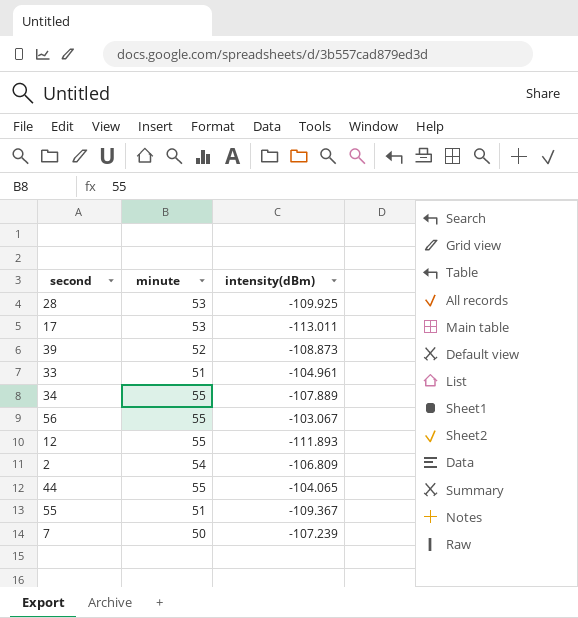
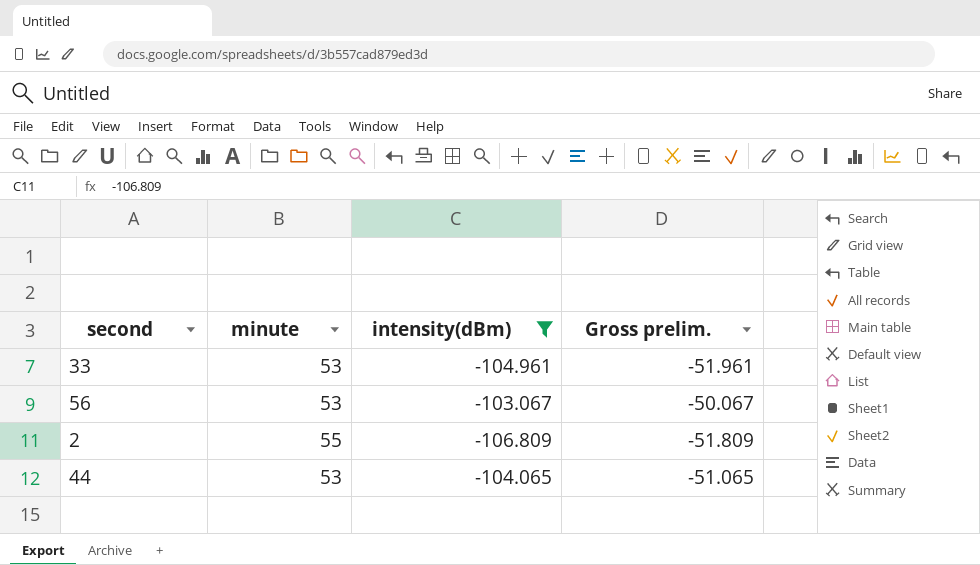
filter: none -> intensity(dBm) >= -106.809
column Gross prelim. | formula: none -> [minute] + [intensity(dBm)]
33 | minute: 51 -> 53
56 | minute: 55 -> 53
2 | minute: 54 -> 55
44 | minute: 55 -> 53

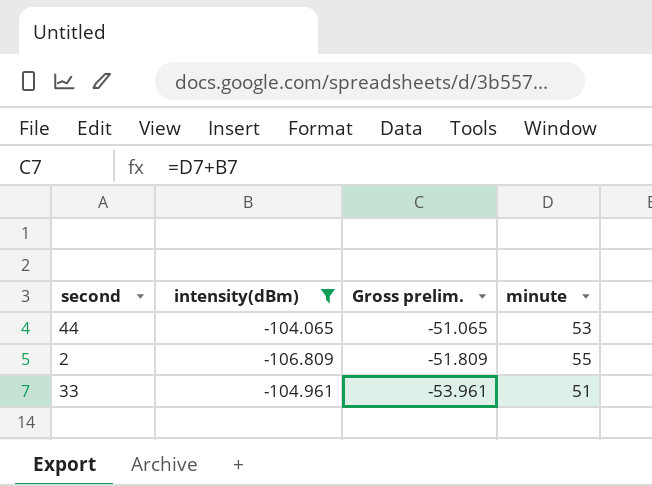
row order: none -> Gross prelim. descending
column minute | position: 2 -> 4
row 56: 53 | -103.067 | -50.067 -> none
33 | Gross prelim.: -51.961 -> -53.961
33 | minute: 53 -> 51

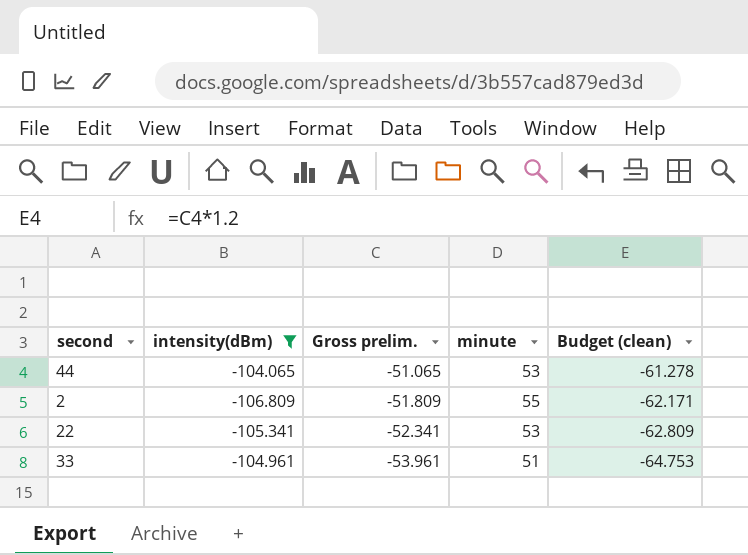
column Budget (clean) | formula: none -> [Gross prelim.] * 1.2
row 22: none -> -105.341 | -52.341 | 53 | -62.809

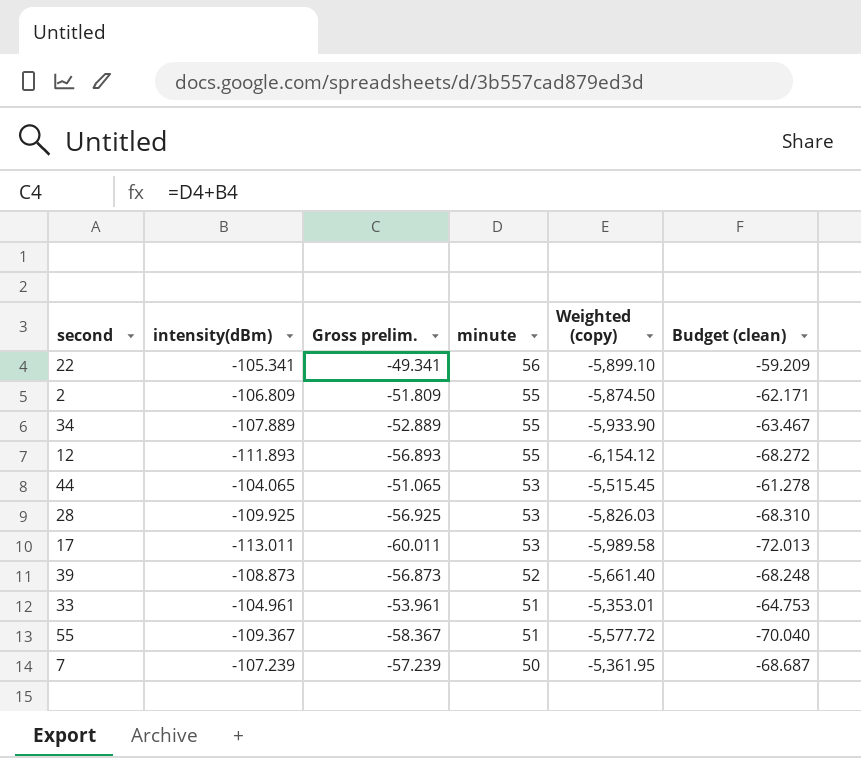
filter: intensity(dBm) >= -106.809 -> none
row order: Gross prelim. descending -> minute descending
column Weighted (copy) | formula: none -> [intensity(dBm)] * [minute]
22 | Gross prelim.: -52.341 -> -49.341
22 | minute: 53 -> 56
22 | Budget (clean): -62.809 -> -59.209

